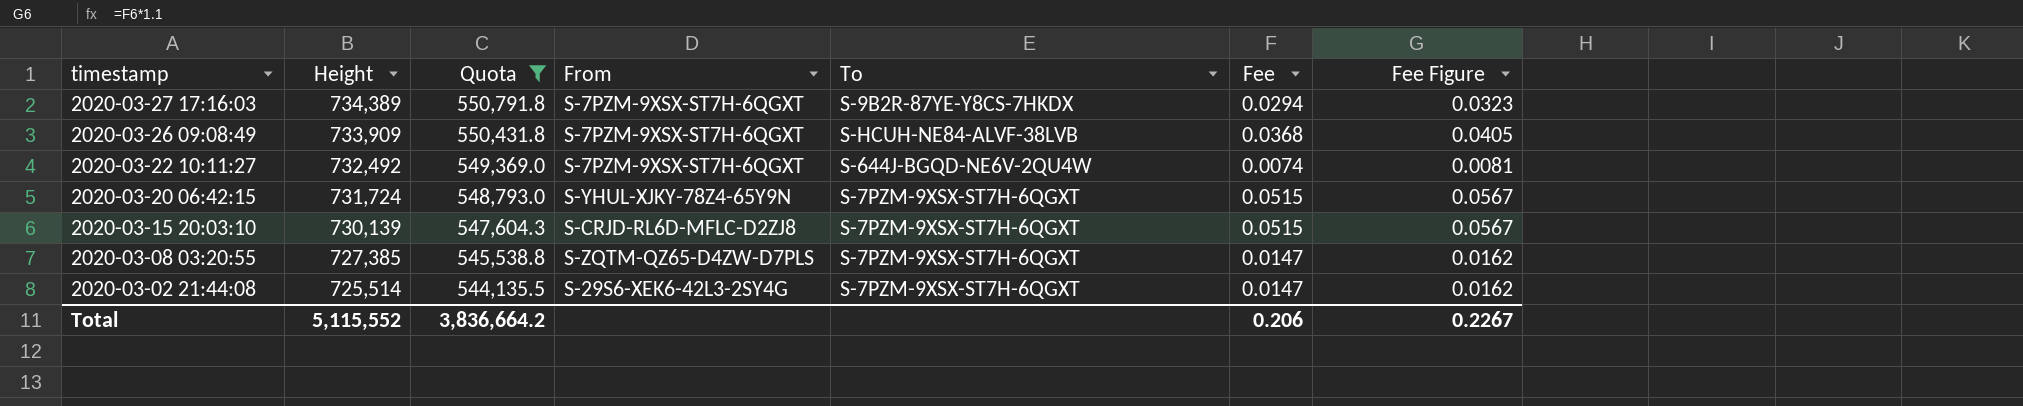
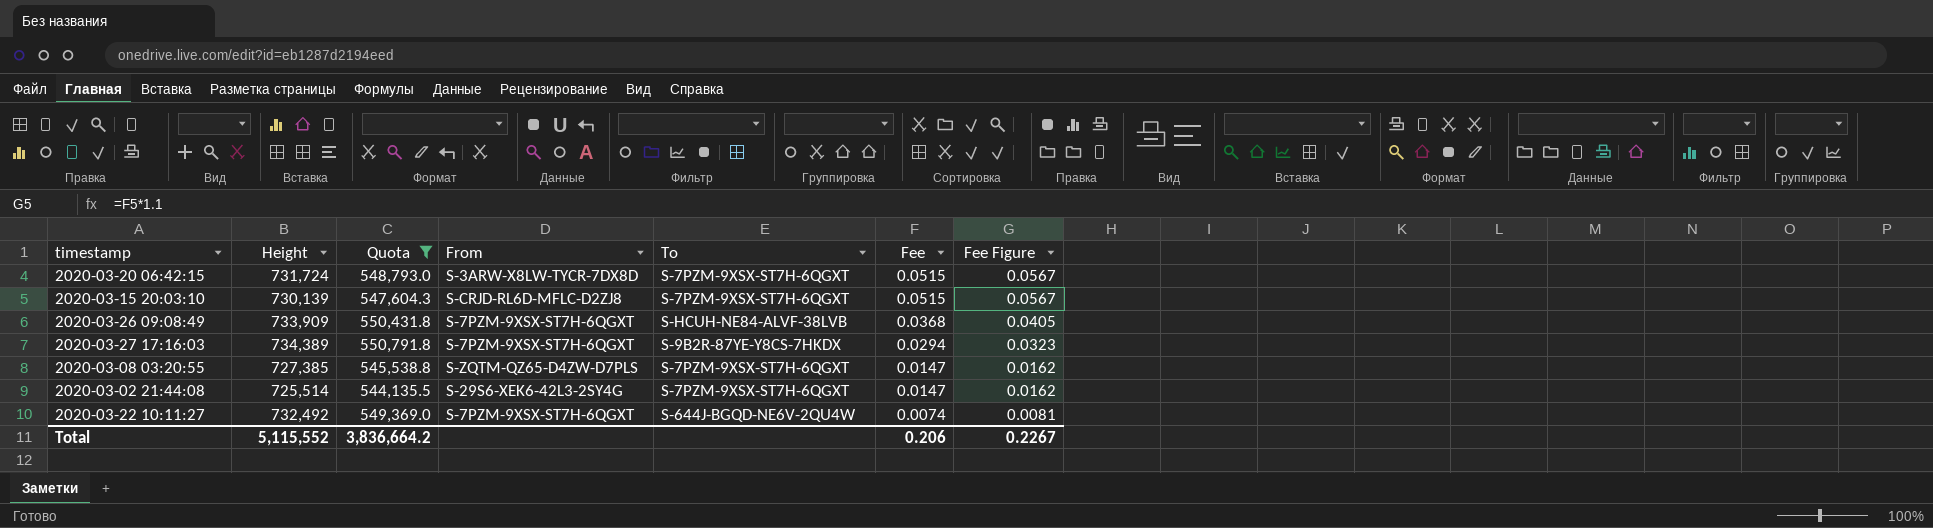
row order: timestamp descending -> Fee descending
2020-03-20 06:42:15 | From: S-YHUL-XJKY-78Z4-65Y9N -> S-3ARW-X8LW-TYCR-7DX8D

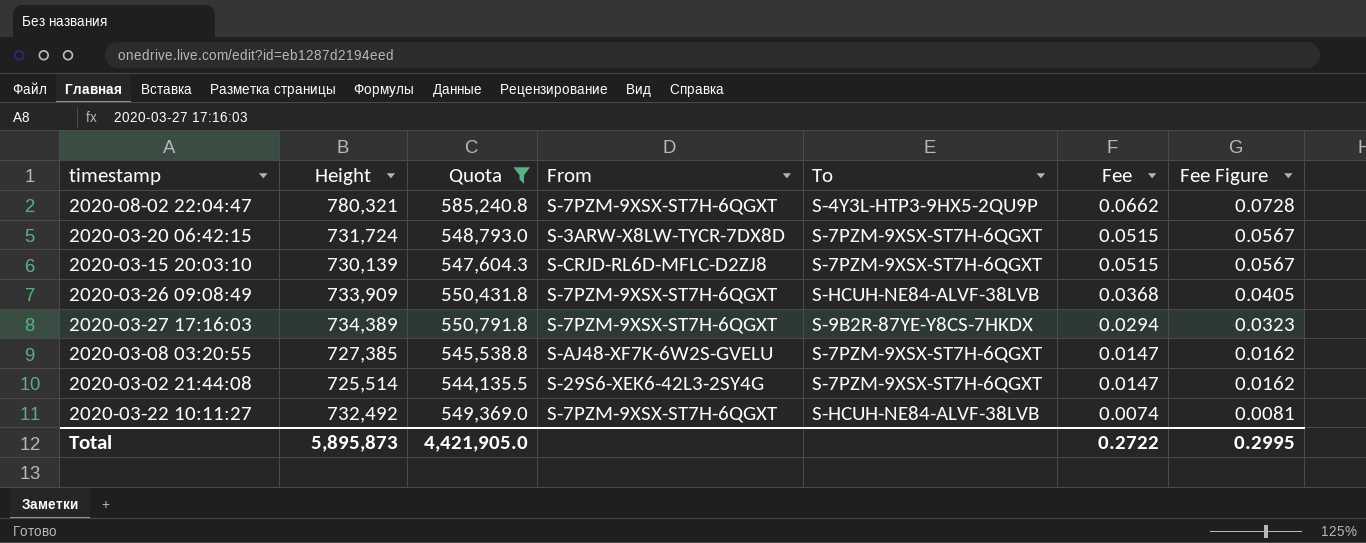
row 2020-08-02 22:04:47: none -> 780,321 | 585,240.8 | S-7PZM-9XSX-ST7H-6QGXT | S-4Y3L-HTP3-9HX5-2QU9P | 0.0662 | 0.0728
2020-03-08 03:20:55 | From: S-ZQTM-QZ65-D4ZW-D7PLS -> S-AJ48-XF7K-6W2S-GVELU
2020-03-22 10:11:27 | To: S-644J-BGQD-NE6V-2QU4W -> S-HCUH-NE84-ALVF-38LVB
Total | Height: 5,115,552 -> 5,895,873
Total | Quota: 3,836,664.2 -> 4,421,905.0
Total | Fee: 0.206 -> 0.2722
Total | Fee Figure: 0.2267 -> 0.2995

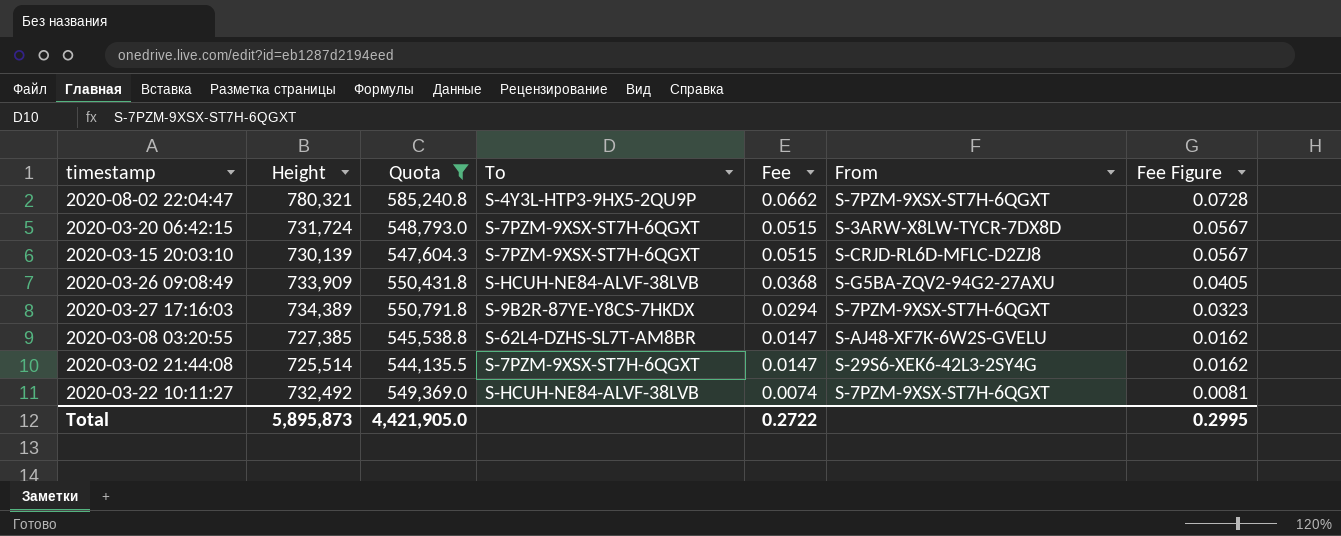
column From | position: 4 -> 6
2020-03-26 09:08:49 | From: S-7PZM-9XSX-ST7H-6QGXT -> S-G5BA-ZQV2-94G2-27AXU
2020-03-08 03:20:55 | To: S-7PZM-9XSX-ST7H-6QGXT -> S-62L4-DZHS-SL7T-AM8BR

